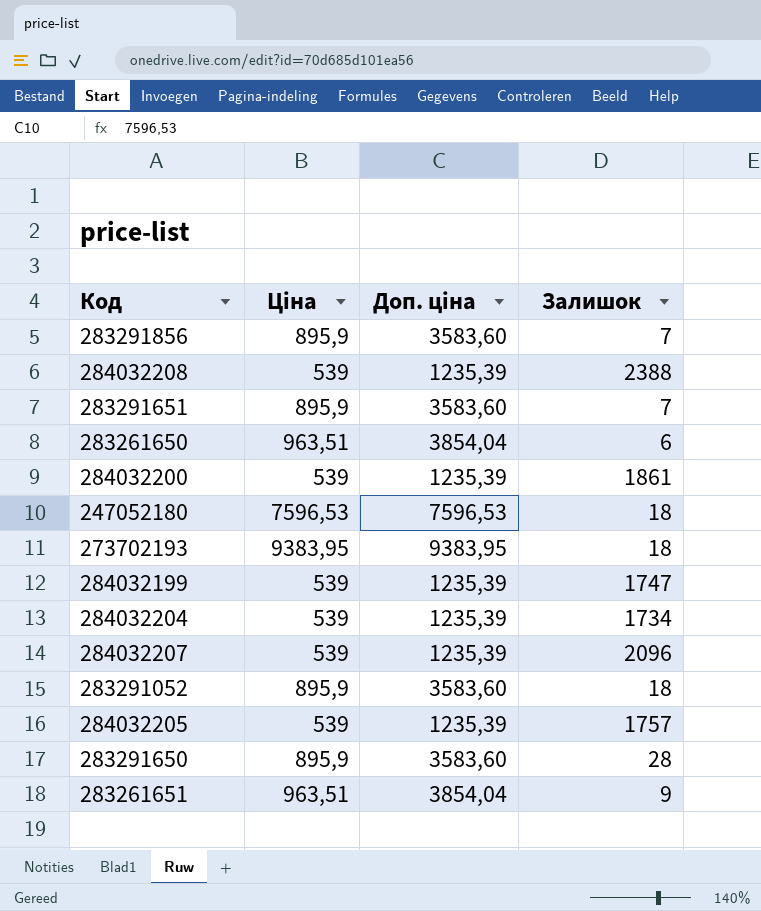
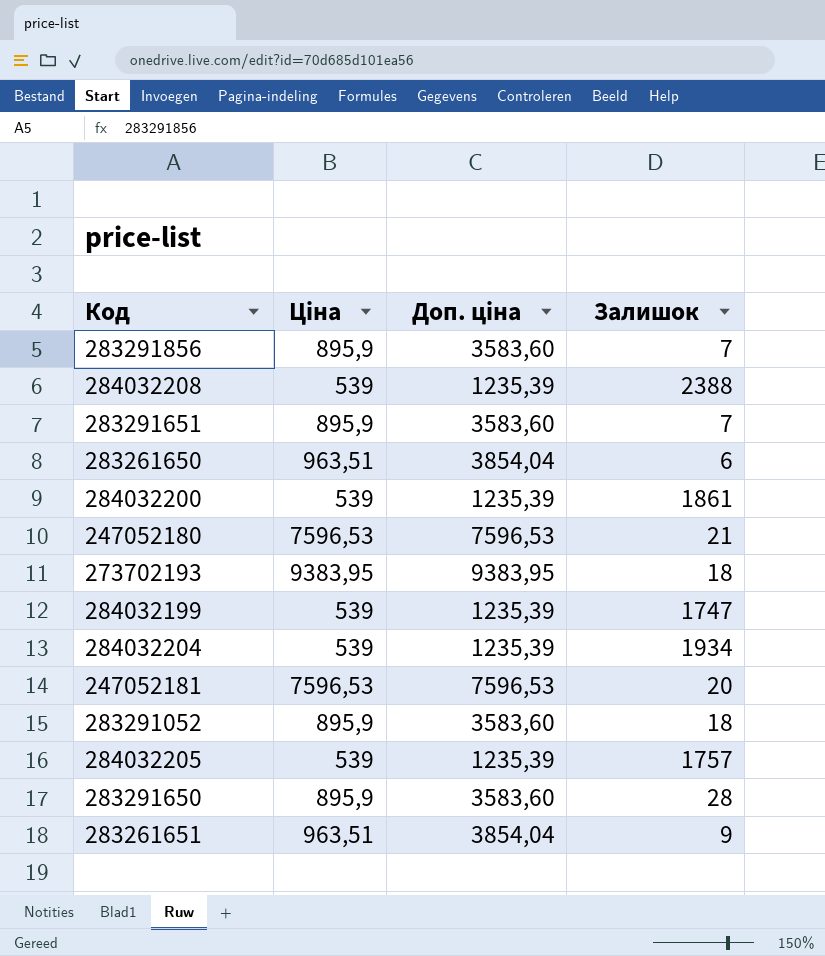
row 284032207: 539 | 1235,39 | 2096 -> none
247052180 | Залишок: 18 -> 21
284032204 | Залишок: 1734 -> 1934
row 247052181: none -> 7596,53 | 7596,53 | 20

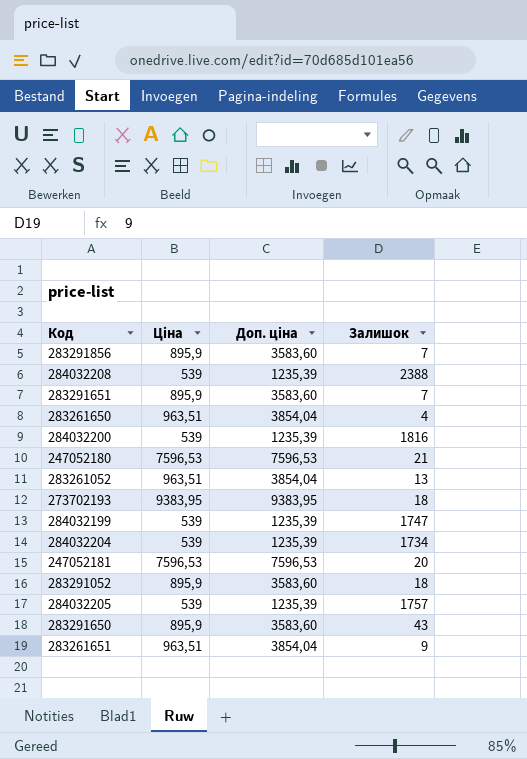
283261650 | Залишок: 6 -> 4
284032200 | Залишок: 1861 -> 1816
row 283261052: none -> 963,51 | 3854,04 | 13
284032204 | Залишок: 1934 -> 1734
283291650 | Залишок: 28 -> 43

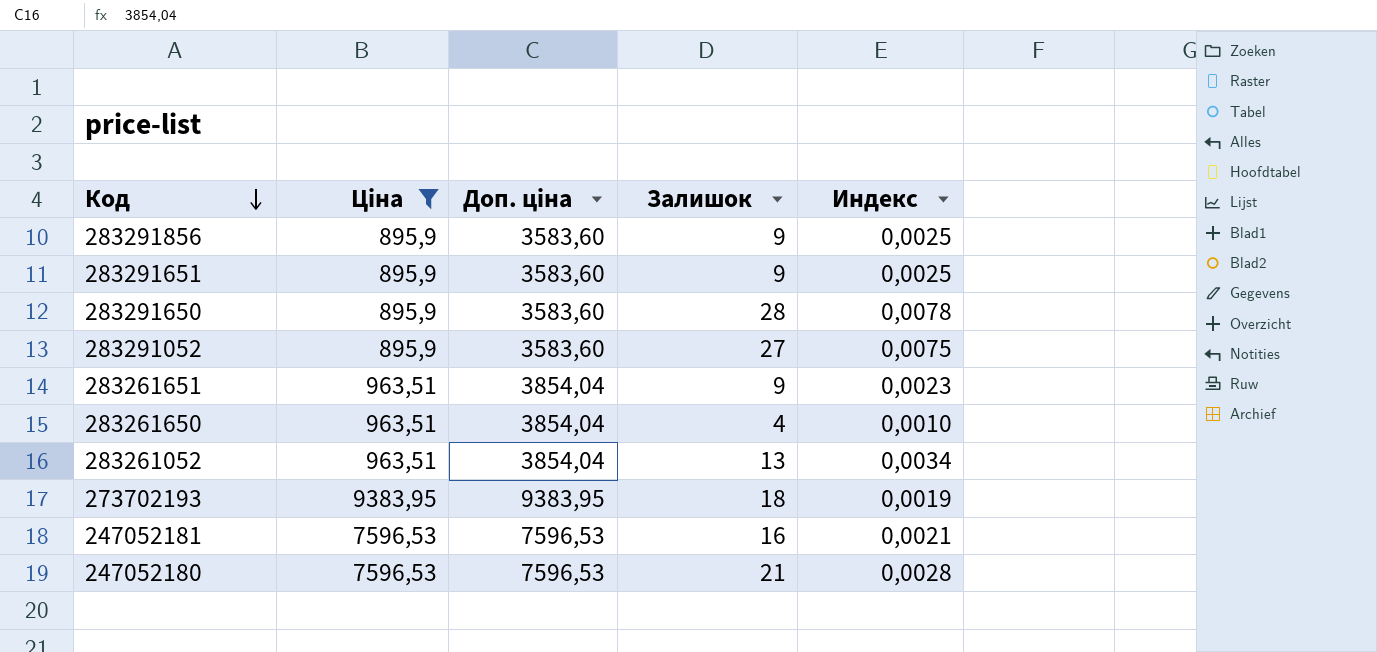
filter: none -> Ціна != 539
row order: none -> Код descending
column Индекс | formula: none -> [Залишок] / [Доп. ціна]
283291856 | Залишок: 7 -> 9
283291651 | Залишок: 7 -> 9
283291650 | Залишок: 43 -> 28
283291052 | Залишок: 18 -> 27
247052181 | Залишок: 20 -> 16

